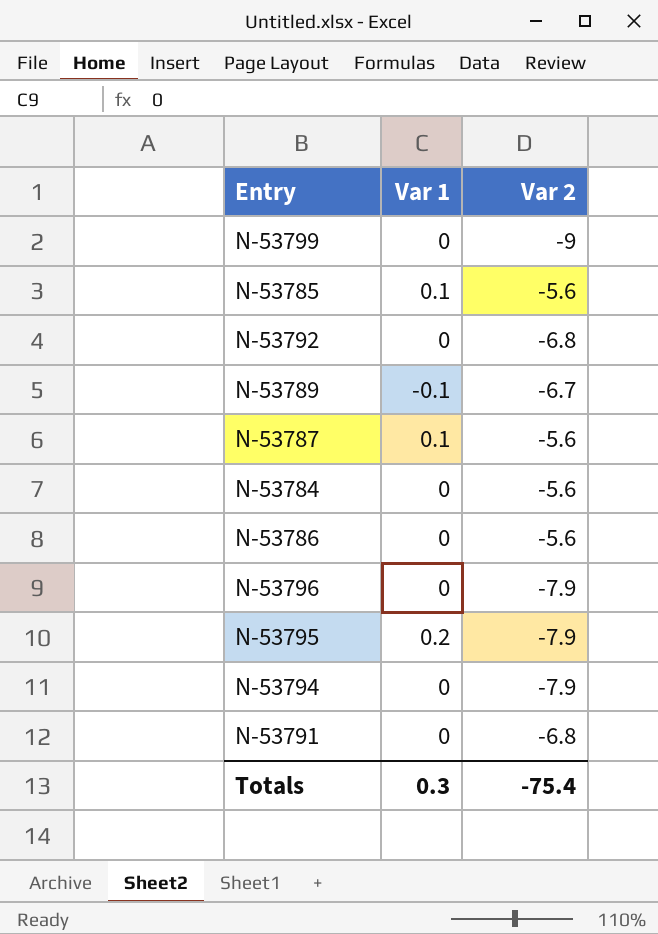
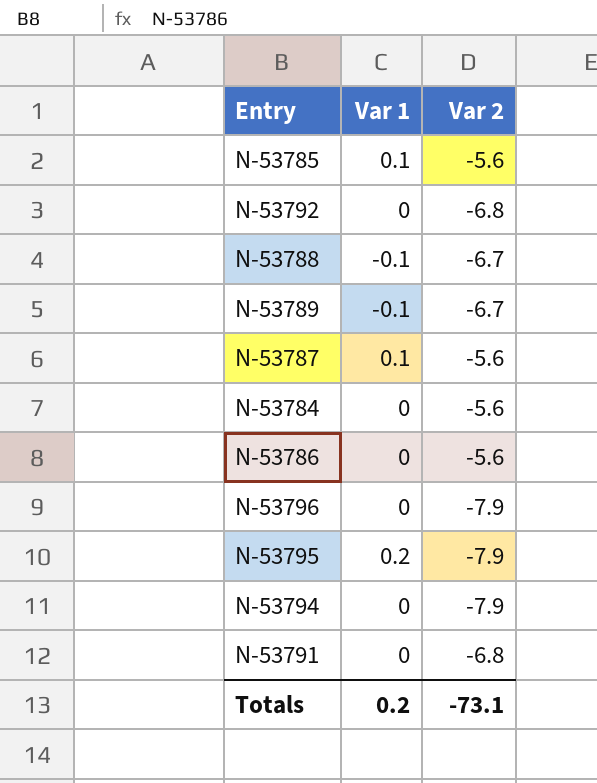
row N-53799: 0 | -9 -> none
row N-53788: none -> -0.1 | -6.7
Totals | Var 1: 0.3 -> 0.2
Totals | Var 2: -75.4 -> -73.1

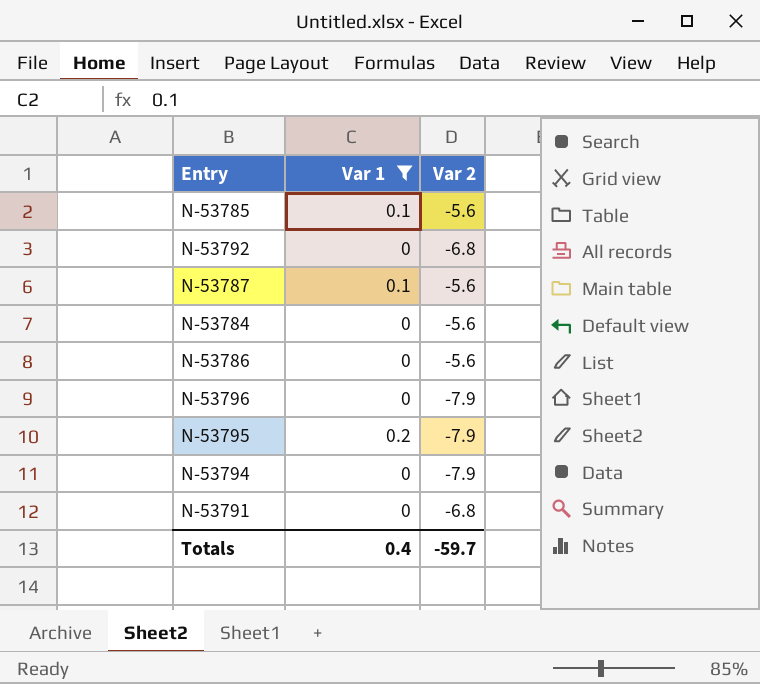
filter: none -> Var 1 != -0.1
Totals | Var 1: 0.2 -> 0.4
Totals | Var 2: -73.1 -> -59.7

